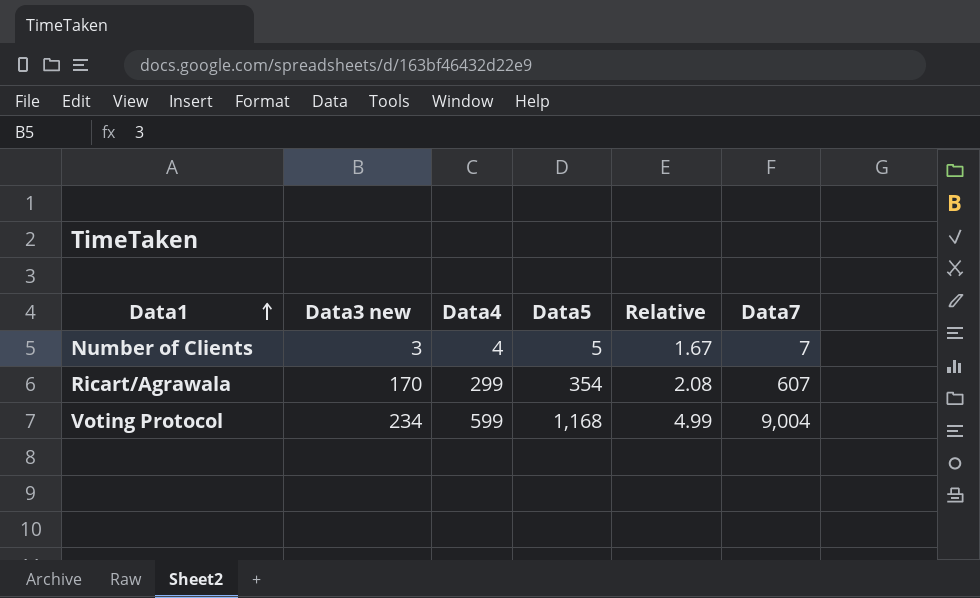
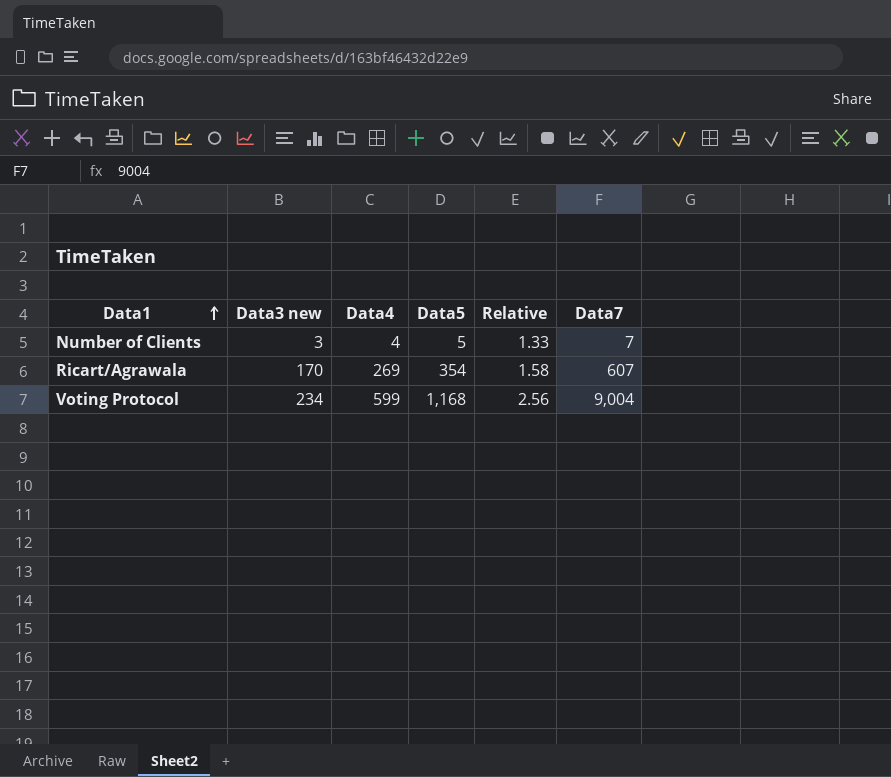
column Relative | formula: [Data5] / [Data3 new] -> [Data4] / [Data3 new]
Ricart/Agrawala | Data4: 299 -> 269

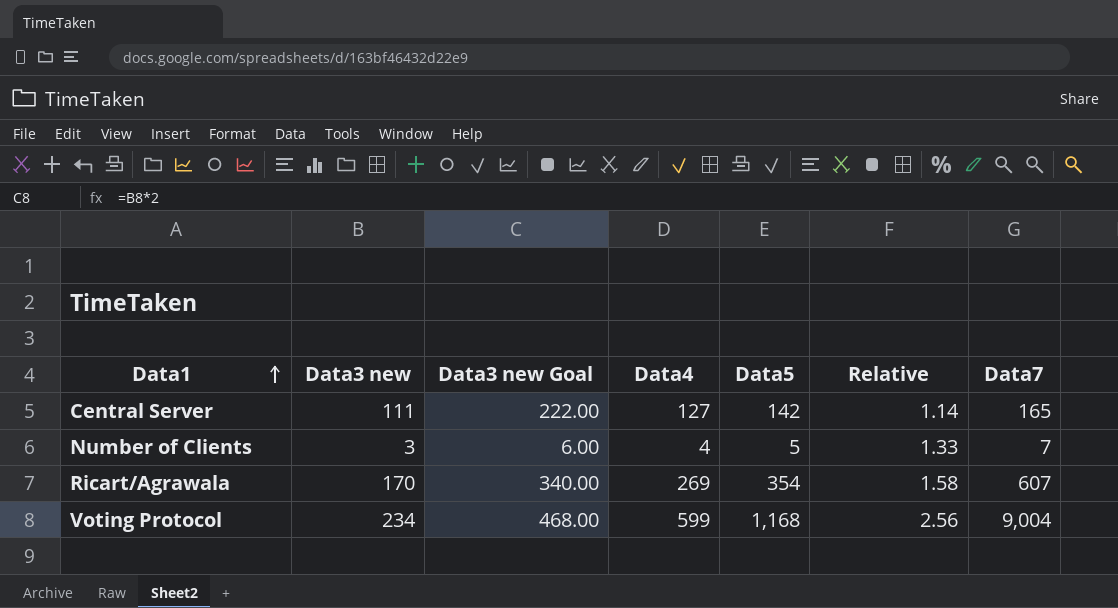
column Data3 new Goal | formula: none -> [Data3 new] * 2
row Central Server: none -> 111 | 222.00 | 127 | 142 | 1.14 | 165

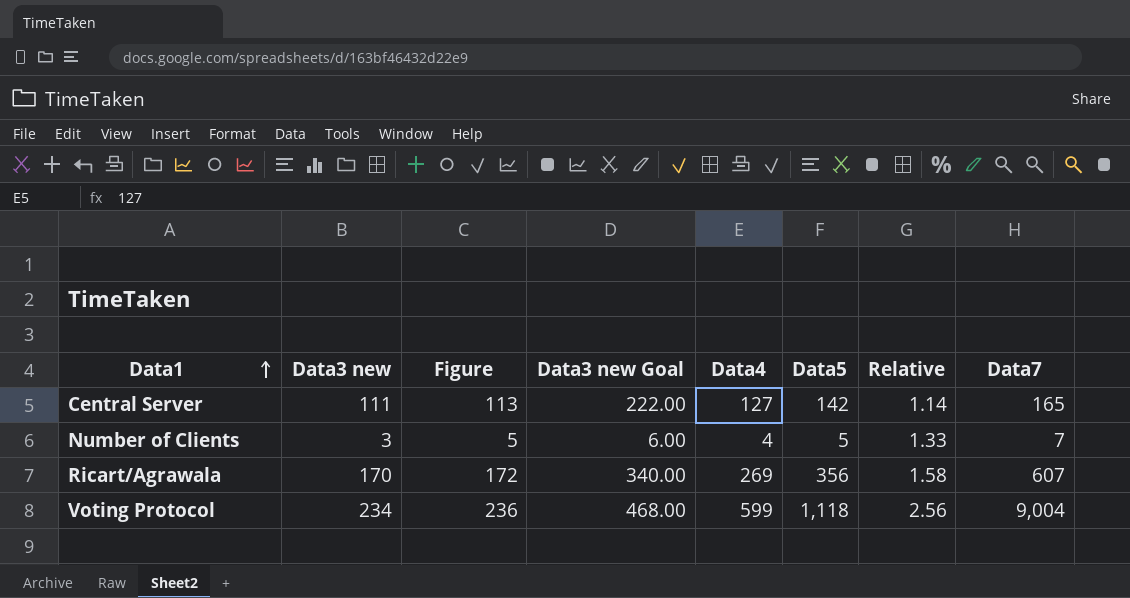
column Figure | formula: none -> [Data3 new] + 2
Ricart/Agrawala | Data5: 354 -> 356
Voting Protocol | Data5: 1,168 -> 1,118

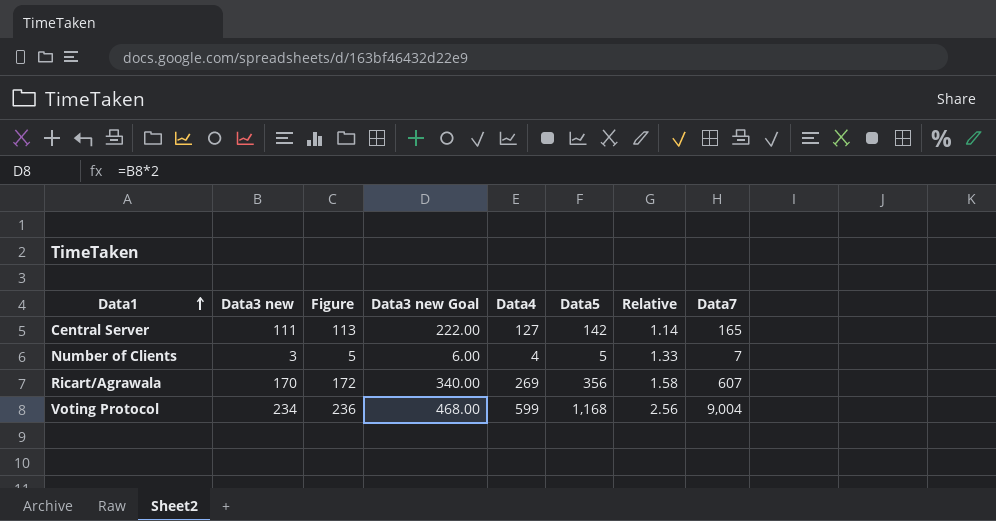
Voting Protocol | Data5: 1,118 -> 1,168

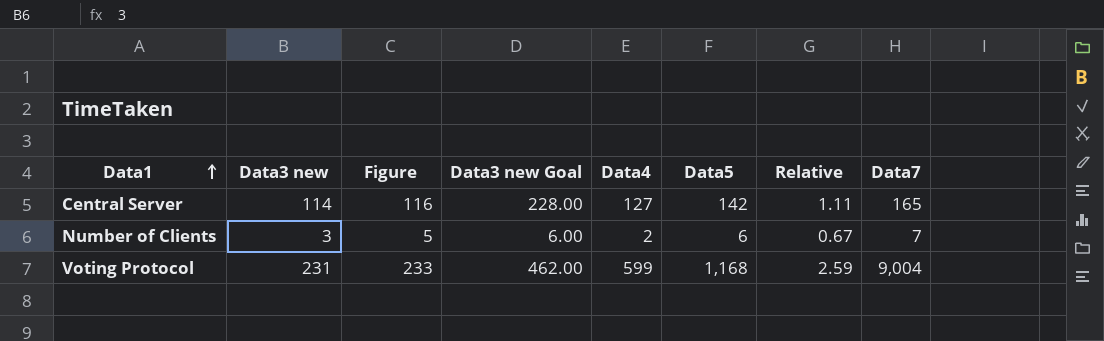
row Ricart/Agrawala: 170 | 172 | 340.00 | 269 | 356 | 1.58 | 607 -> none
Central Server | Data3 new: 111 -> 114
Central Server | Figure: 113 -> 116
Central Server | Data3 new Goal: 222.00 -> 228.00
Central Server | Relative: 1.14 -> 1.11
Number of Clients | Data4: 4 -> 2
Number of Clients | Data5: 5 -> 6
Number of Clients | Relative: 1.33 -> 0.67
Voting Protocol | Data3 new: 234 -> 231
Voting Protocol | Figure: 236 -> 233
Voting Protocol | Data3 new Goal: 468.00 -> 462.00
Voting Protocol | Relative: 2.56 -> 2.59

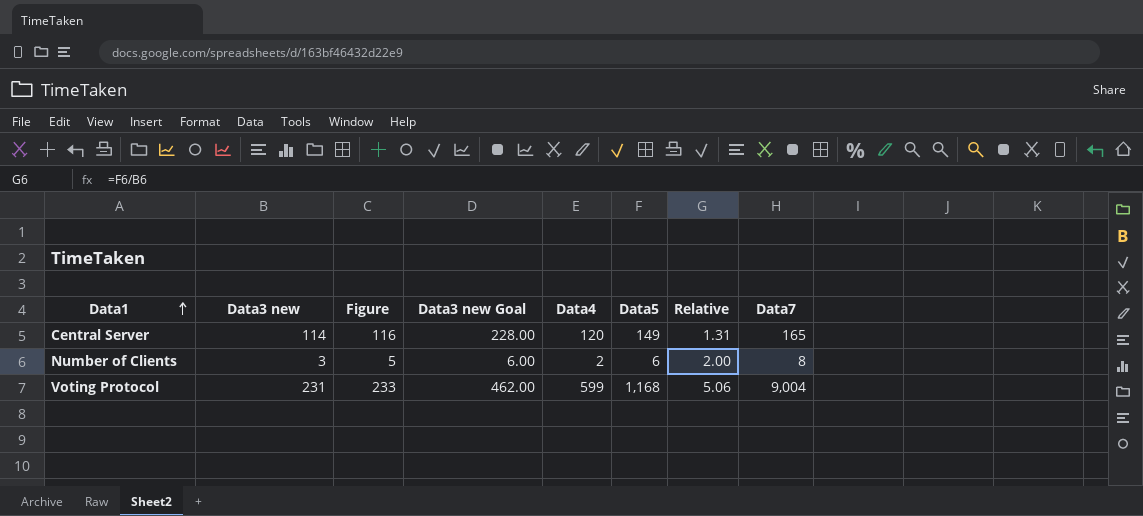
column Relative | formula: [Data4] / [Data3 new] -> [Data5] / [Data3 new]
Central Server | Data4: 127 -> 120
Central Server | Data5: 142 -> 149
Number of Clients | Data7: 7 -> 8

